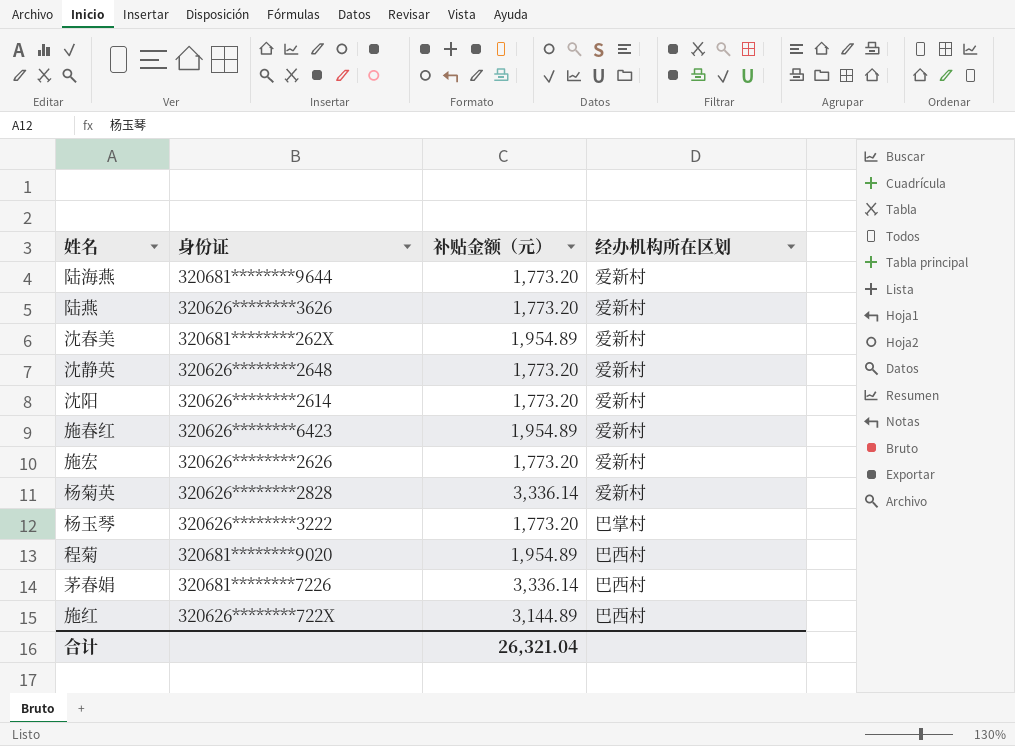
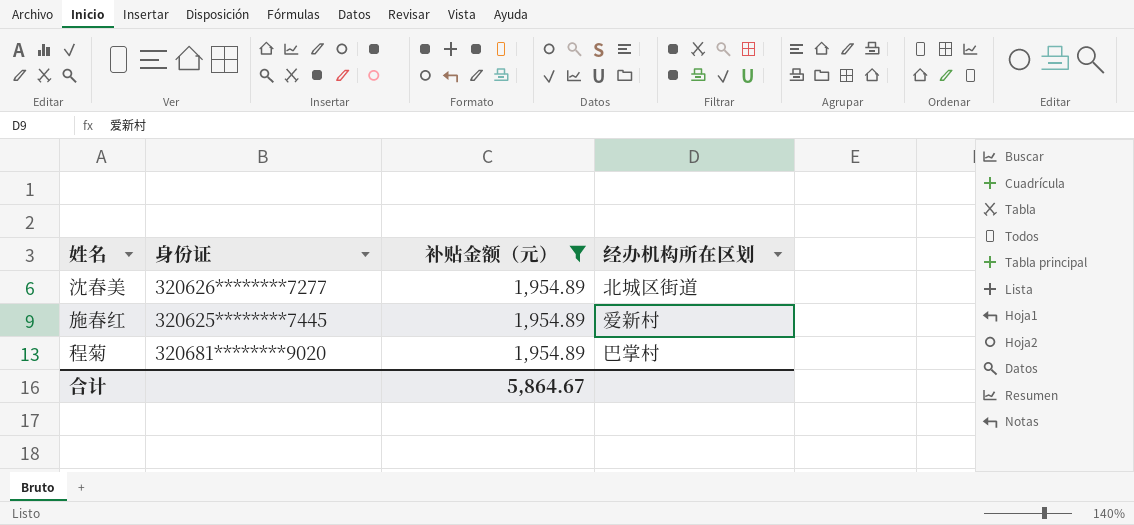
filter: none -> 补贴金额（元） = 1,954.89
沈春美 | 身份证: 320681********262X -> 320626********7277
沈春美 | 经办机构所在区划: 爱新村 -> 北城区街道
施春红 | 身份证: 320626********6423 -> 320625********7445
程菊 | 经办机构所在区划: 巴西村 -> 巴掌村
合计 | 补贴金额（元）: 26,321.04 -> 5,864.67

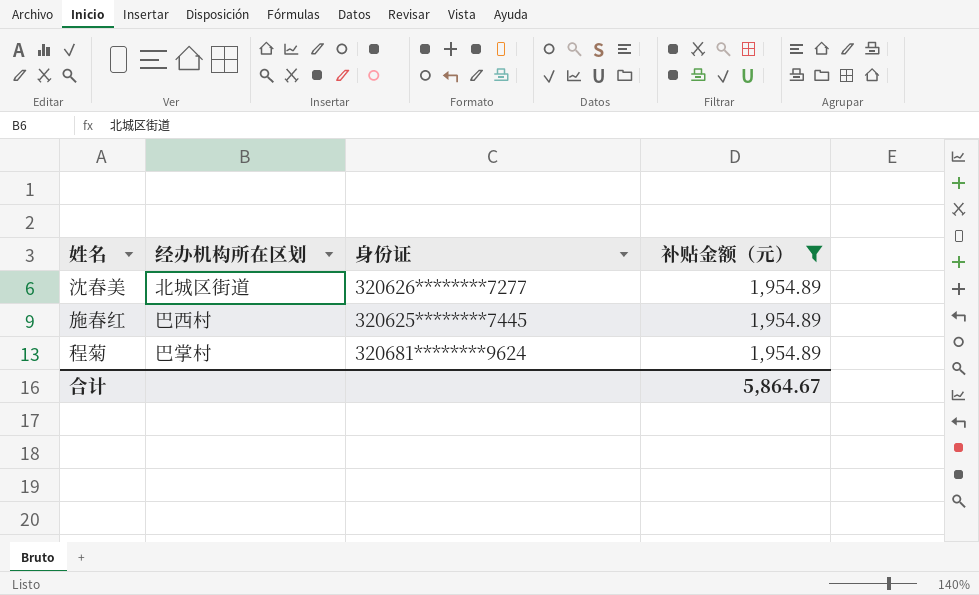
column 经办机构所在区划 | position: 4 -> 2
施春红 | 经办机构所在区划: 爱新村 -> 巴西村
程菊 | 身份证: 320681********9020 -> 320681********9624

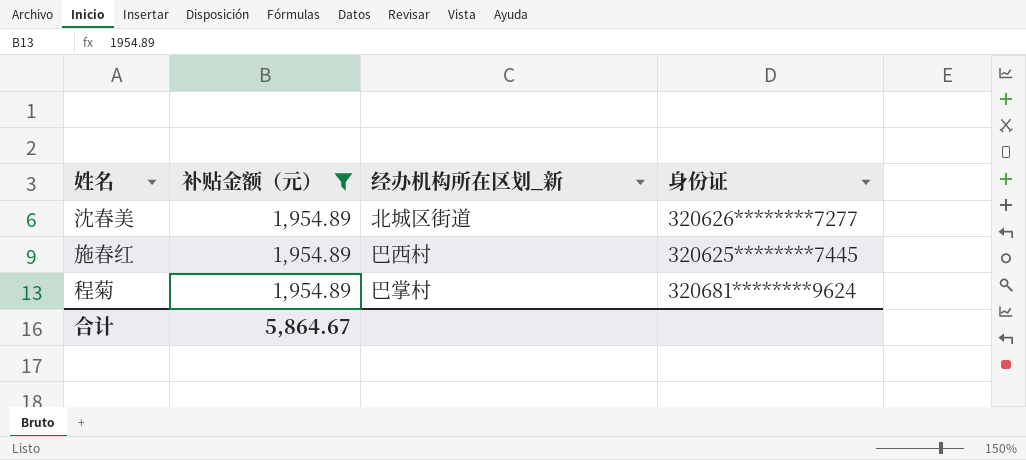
column 补贴金额（元） | position: 4 -> 2
column name: 经办机构所在区划 -> 经办机构所在区划_新

